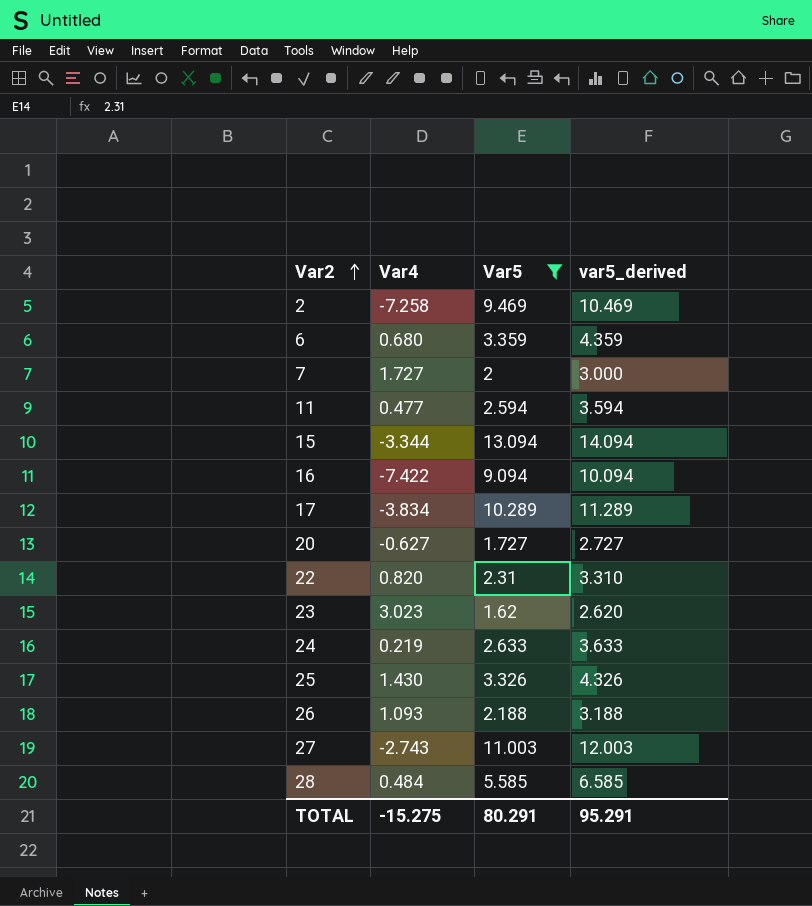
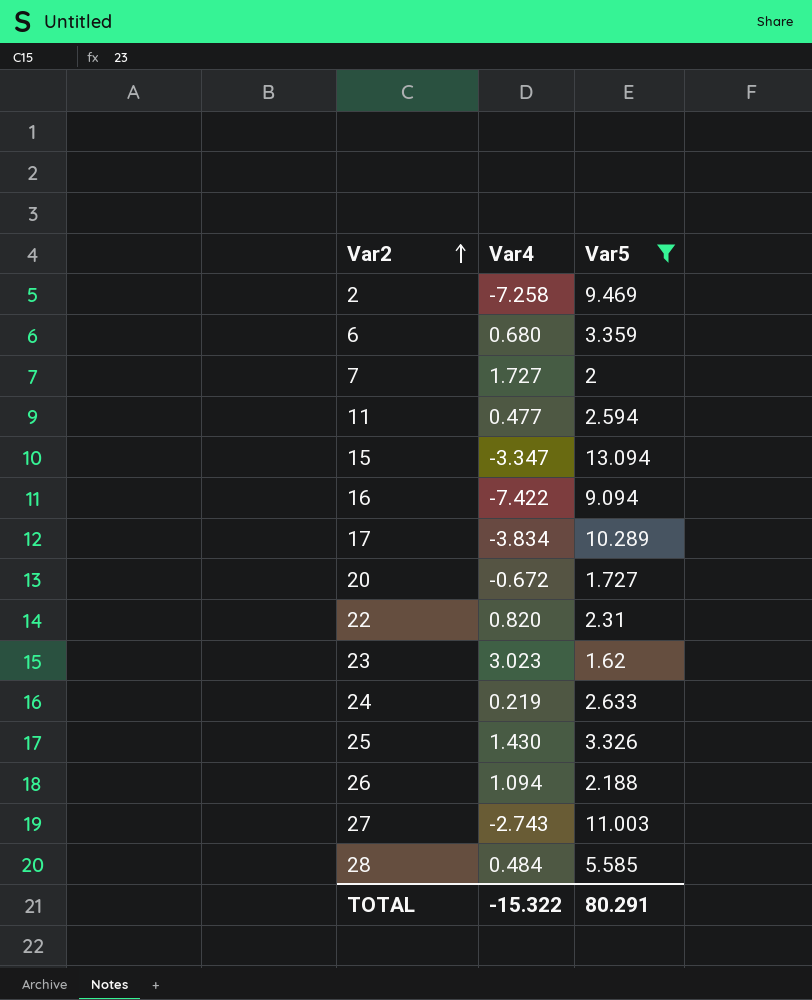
column var5_derived | formula: [Var5] + 1 -> none
15 | Var4: -3.344 -> -3.347
20 | Var4: -0.627 -> -0.672
26 | Var4: 1.093 -> 1.094
TOTAL | Var4: -15.275 -> -15.322

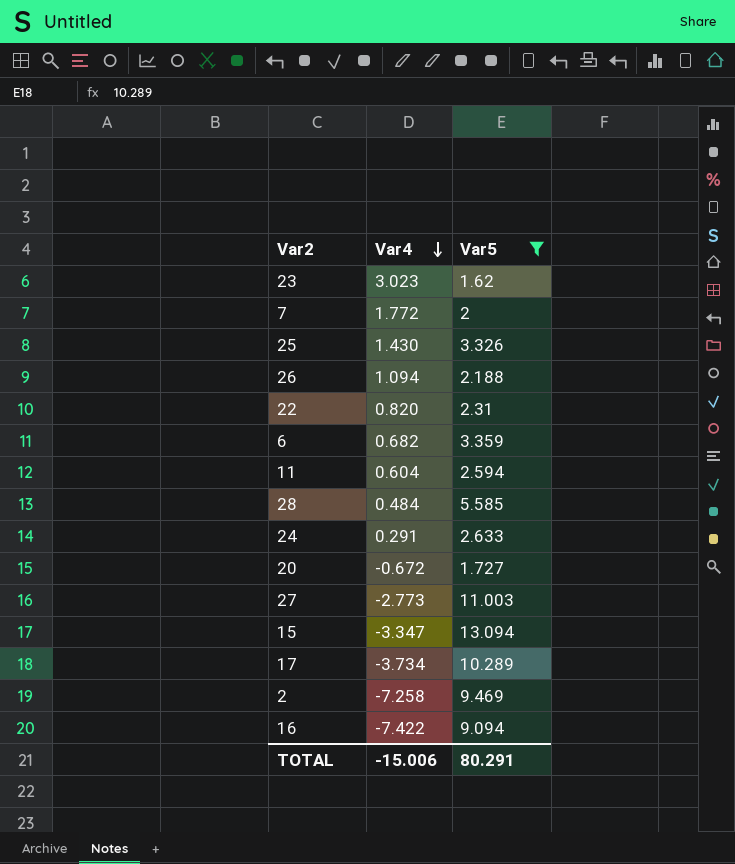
row order: Var2 ascending -> Var4 descending
7 | Var4: 1.727 -> 1.772
6 | Var4: 0.680 -> 0.682
11 | Var4: 0.477 -> 0.604
24 | Var4: 0.219 -> 0.291
27 | Var4: -2.743 -> -2.773
17 | Var4: -3.834 -> -3.734
TOTAL | Var4: -15.322 -> -15.006

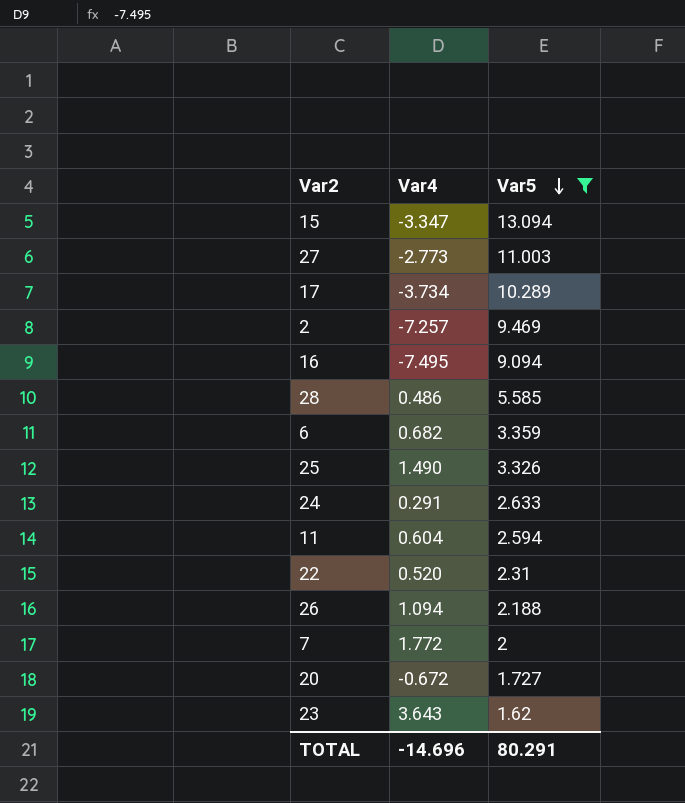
row order: Var4 descending -> Var5 descending
2 | Var4: -7.258 -> -7.257
16 | Var4: -7.422 -> -7.495
28 | Var4: 0.484 -> 0.486
25 | Var4: 1.430 -> 1.490
22 | Var4: 0.820 -> 0.520
23 | Var4: 3.023 -> 3.643
TOTAL | Var4: -15.006 -> -14.696

